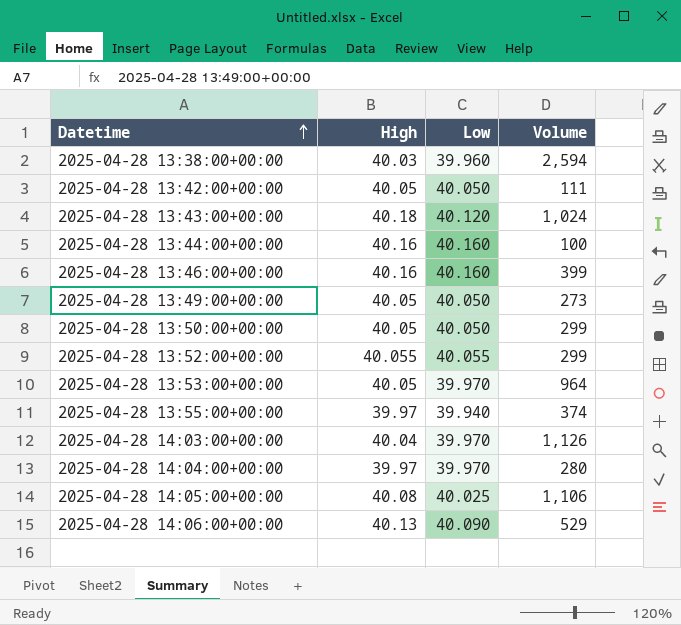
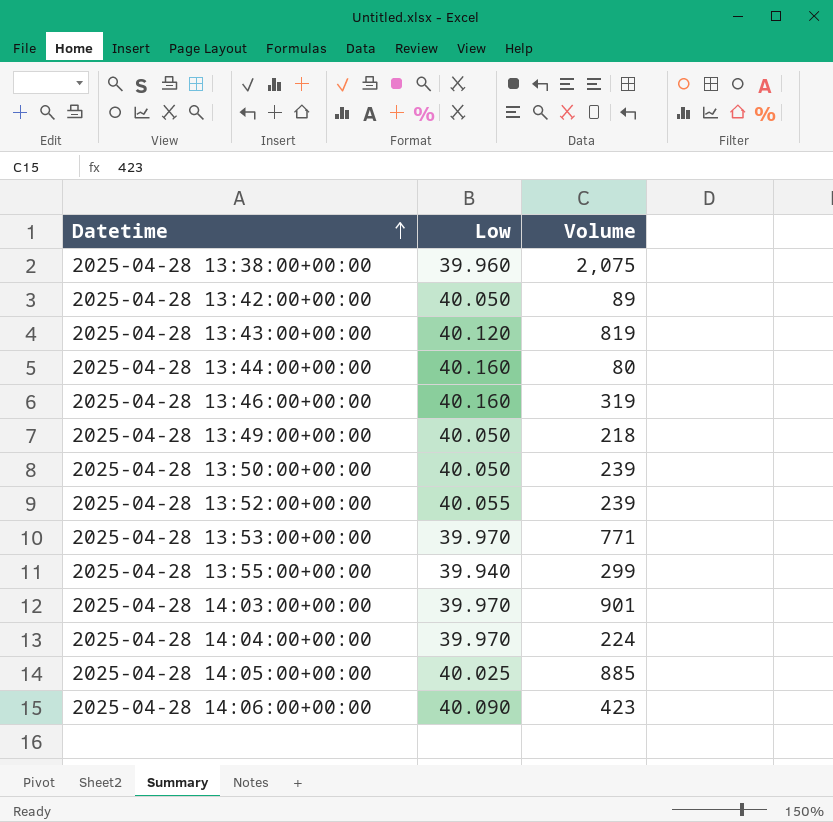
column High | position: 2 -> none
2025-04-28 13:38:00+00:00 | Volume: 2,594 -> 2,075
2025-04-28 13:42:00+00:00 | Volume: 111 -> 89
2025-04-28 13:43:00+00:00 | Volume: 1,024 -> 819
2025-04-28 13:44:00+00:00 | Volume: 100 -> 80
2025-04-28 13:46:00+00:00 | Volume: 399 -> 319
2025-04-28 13:49:00+00:00 | Volume: 273 -> 218
2025-04-28 13:50:00+00:00 | Volume: 299 -> 239
2025-04-28 13:52:00+00:00 | Volume: 299 -> 239
2025-04-28 13:53:00+00:00 | Volume: 964 -> 771
2025-04-28 13:55:00+00:00 | Volume: 374 -> 299
2025-04-28 14:03:00+00:00 | Volume: 1,126 -> 901
2025-04-28 14:04:00+00:00 | Volume: 280 -> 224
2025-04-28 14:05:00+00:00 | Volume: 1,106 -> 885
2025-04-28 14:06:00+00:00 | Volume: 529 -> 423

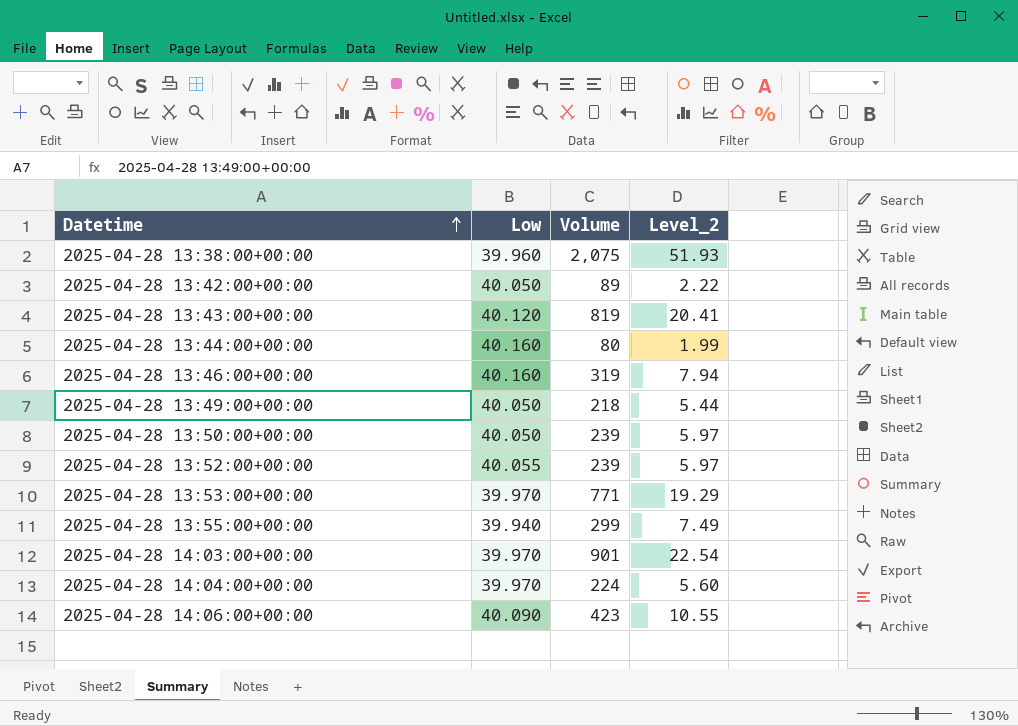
column Level_2 | formula: none -> [Volume] / [Low]
row 2025-04-28 14:05:00+00:00: 40.025 | 885 -> none

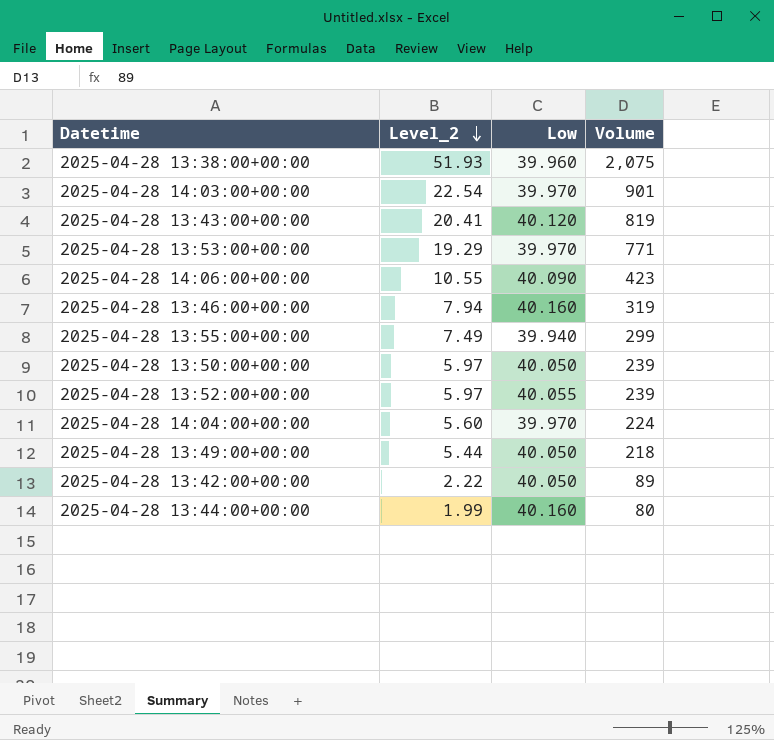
row order: Datetime ascending -> Level_2 descending
column Level_2 | position: 4 -> 2

